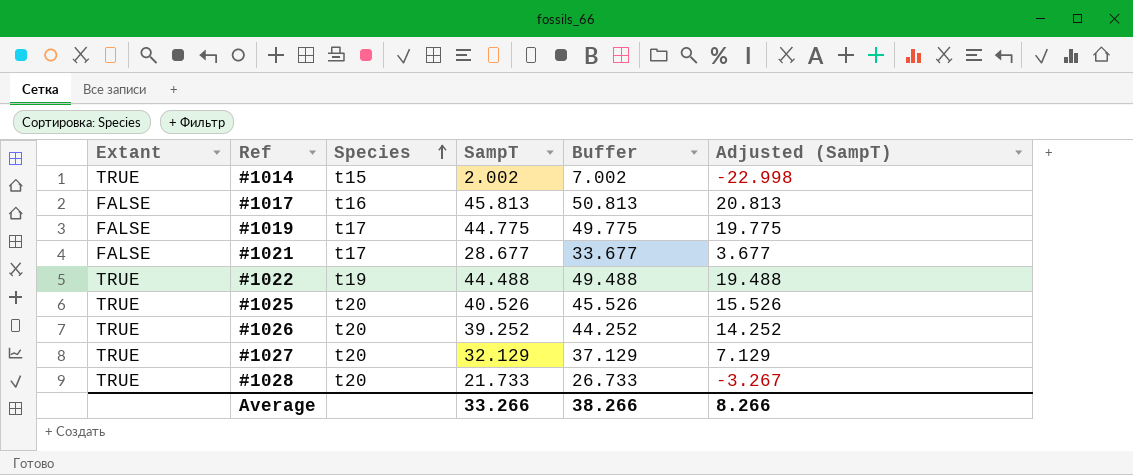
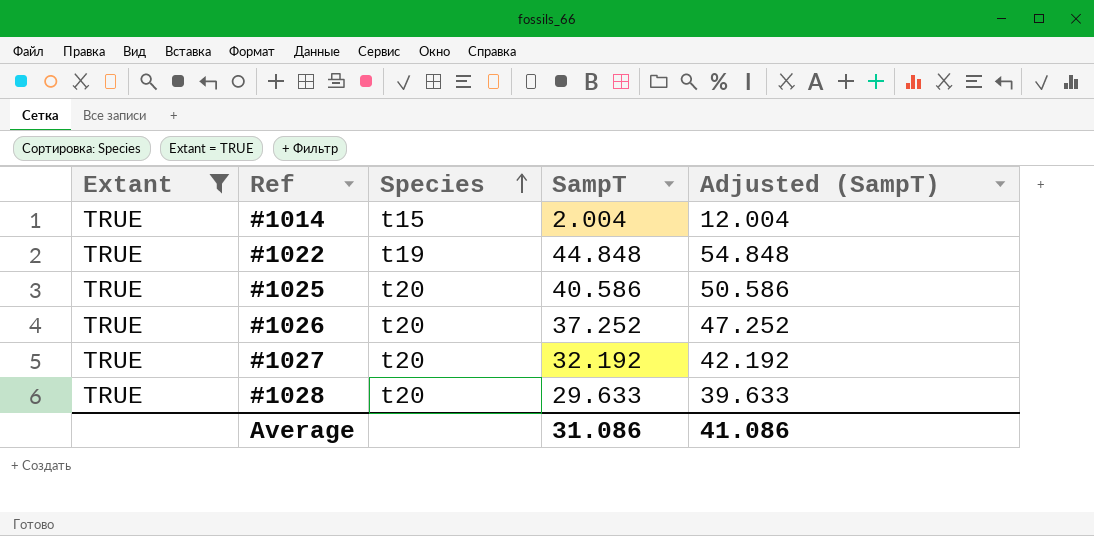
filter: none -> Extant = TRUE
column Buffer | formula: [SampT] + 5 -> none
column Adjusted (SampT) | formula: [SampT] - 25 -> [SampT] + 10
#1014 | SampT: 2.002 -> 2.004
#1022 | SampT: 44.488 -> 44.848
#1025 | SampT: 40.526 -> 40.586
#1026 | SampT: 39.252 -> 37.252
#1027 | SampT: 32.129 -> 32.192
#1028 | SampT: 21.733 -> 29.633
Average | SampT: 33.266 -> 31.086
Average | Adjusted (SampT): 8.266 -> 41.086

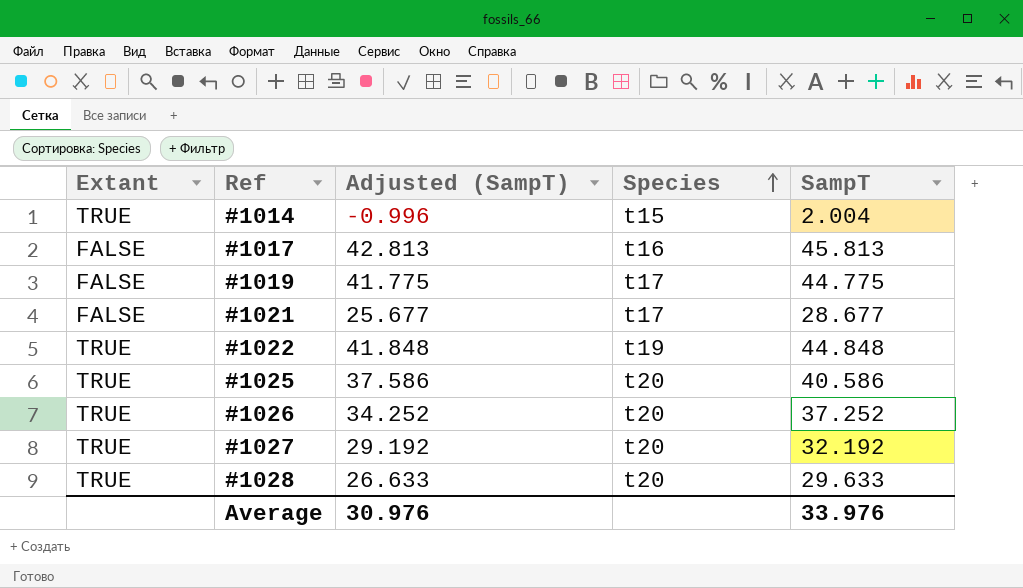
filter: Extant = TRUE -> none
column Adjusted (SampT) | formula: [SampT] + 10 -> [SampT] - 3
column Adjusted (SampT) | position: 5 -> 3
Average | Adjusted (SampT): 41.086 -> 30.976
Average | SampT: 31.086 -> 33.976

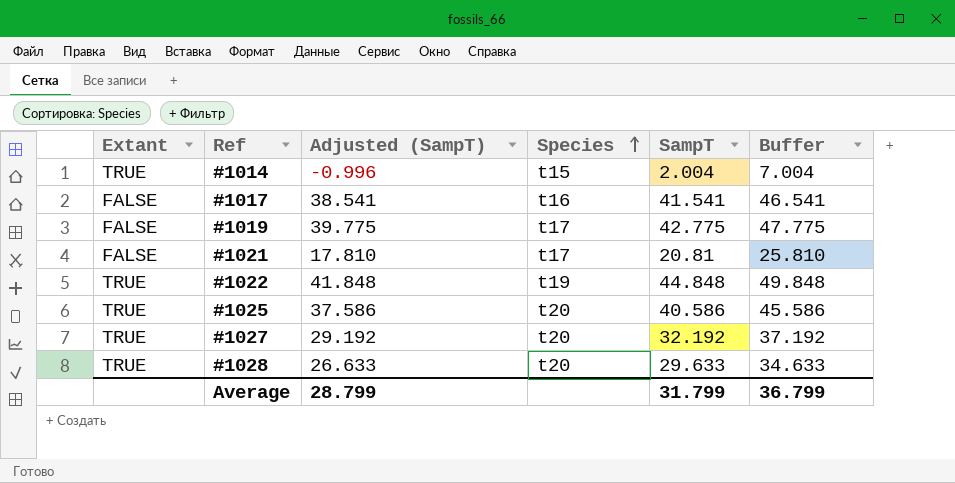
column Buffer | formula: none -> [SampT] + 5
row #1026: TRUE | 34.252 | t20 | 37.252 -> none
#1017 | Adjusted (SampT): 42.813 -> 38.541
#1017 | SampT: 45.813 -> 41.541
#1019 | Adjusted (SampT): 41.775 -> 39.775
#1019 | SampT: 44.775 -> 42.775
#1021 | Adjusted (SampT): 25.677 -> 17.810
#1021 | SampT: 28.677 -> 20.81
Average | Adjusted (SampT): 30.976 -> 28.799
Average | SampT: 33.976 -> 31.799

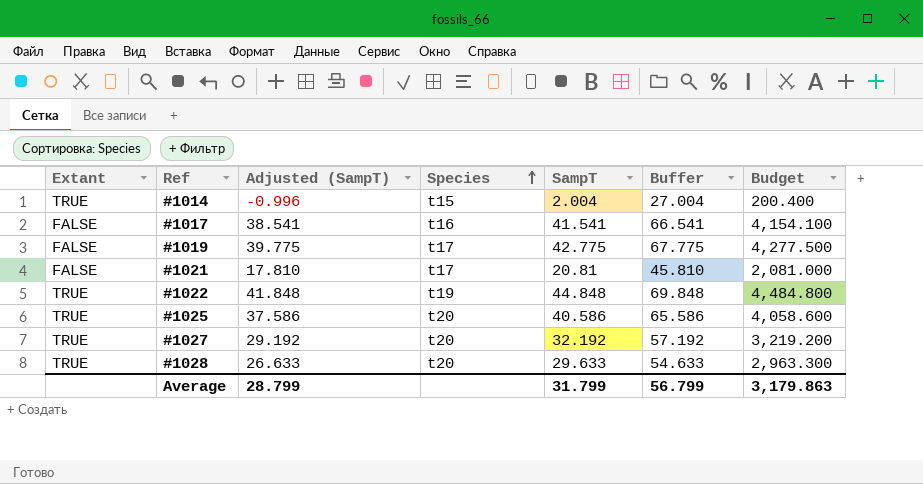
column Buffer | formula: [SampT] + 5 -> [SampT] + 25
column Budget | formula: none -> [SampT] * 100
Average | Buffer: 36.799 -> 56.799

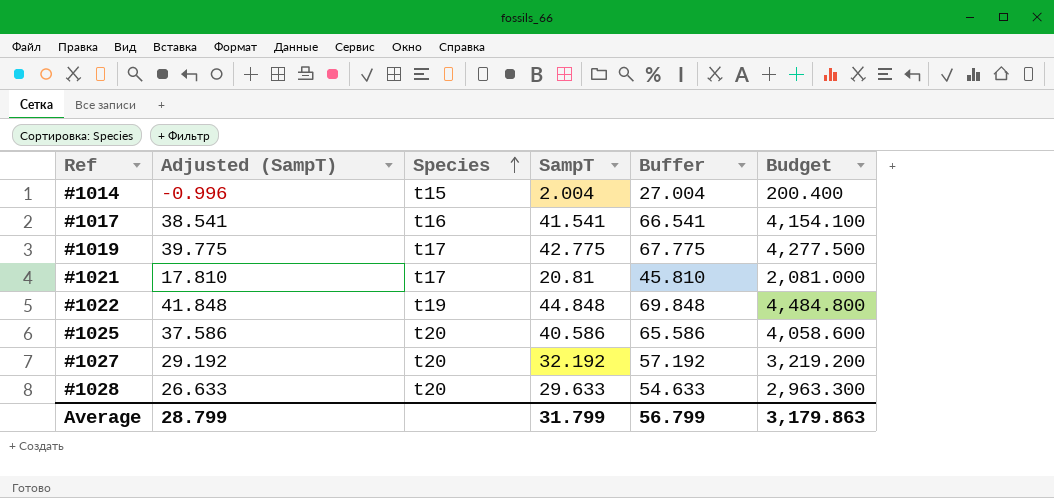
column Extant | position: 1 -> none

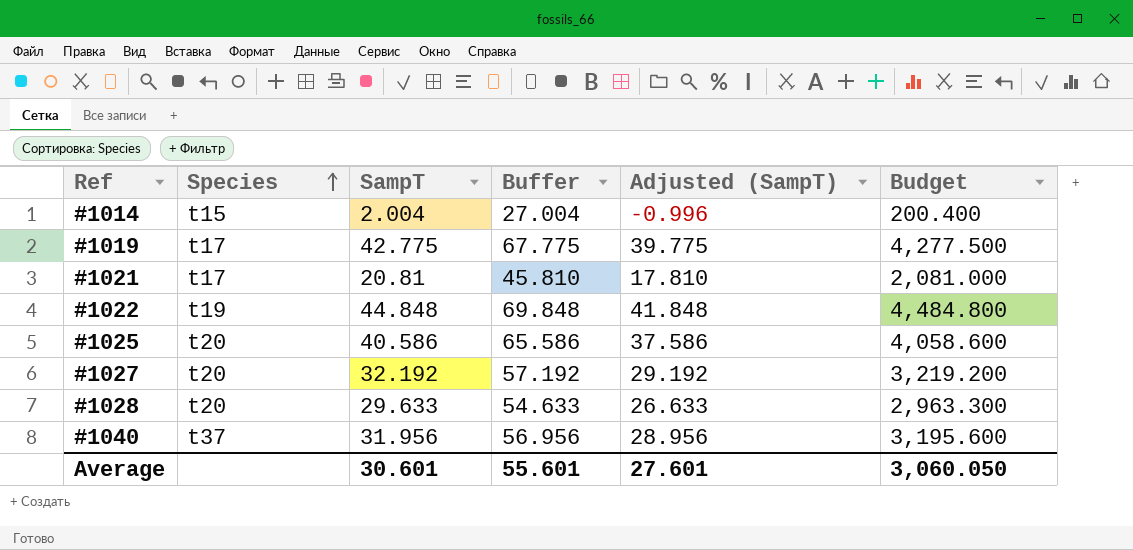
column Adjusted (SampT) | position: 2 -> 5
row #1017: 38.541 | t16 | 41.541 | 66.541 | 4,154.100 -> none
row #1040: none -> t37 | 31.956 | 56.956 | 28.956 | 3,195.600
Average | SampT: 31.799 -> 30.601
Average | Buffer: 56.799 -> 55.601
Average | Adjusted (SampT): 28.799 -> 27.601
Average | Budget: 3,179.863 -> 3,060.050

